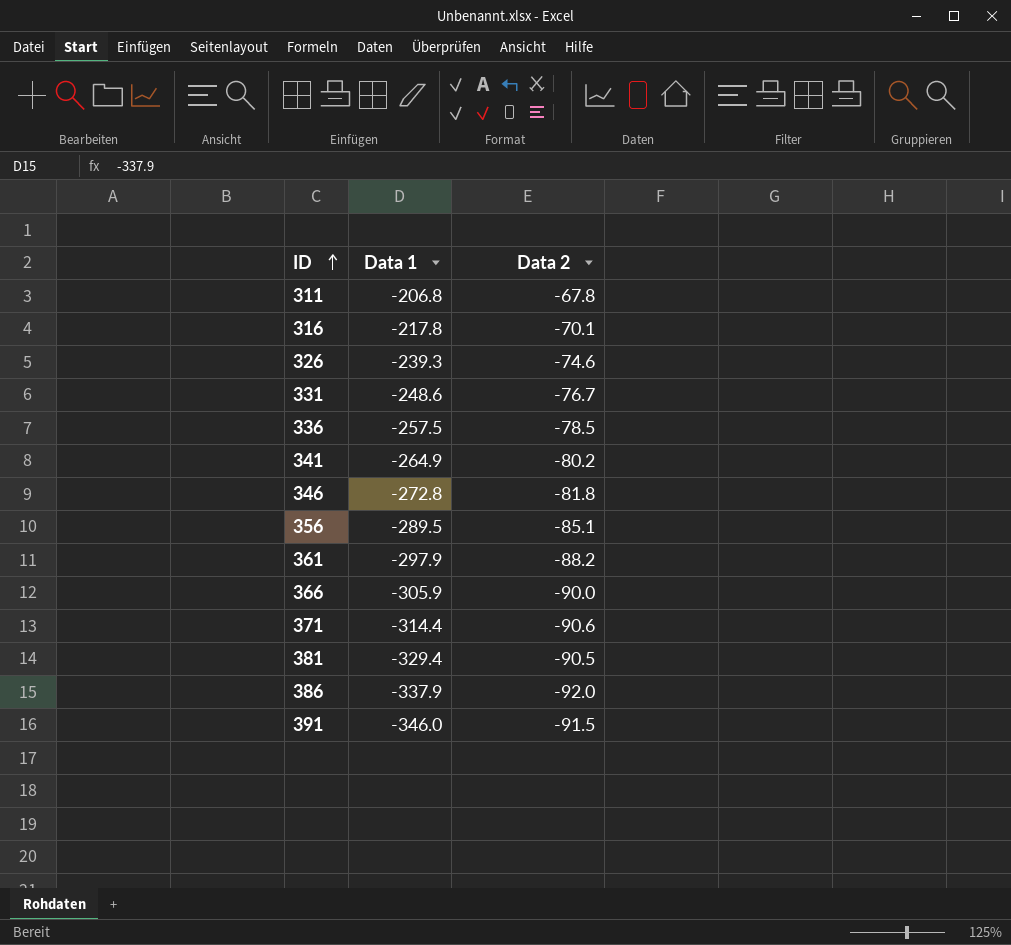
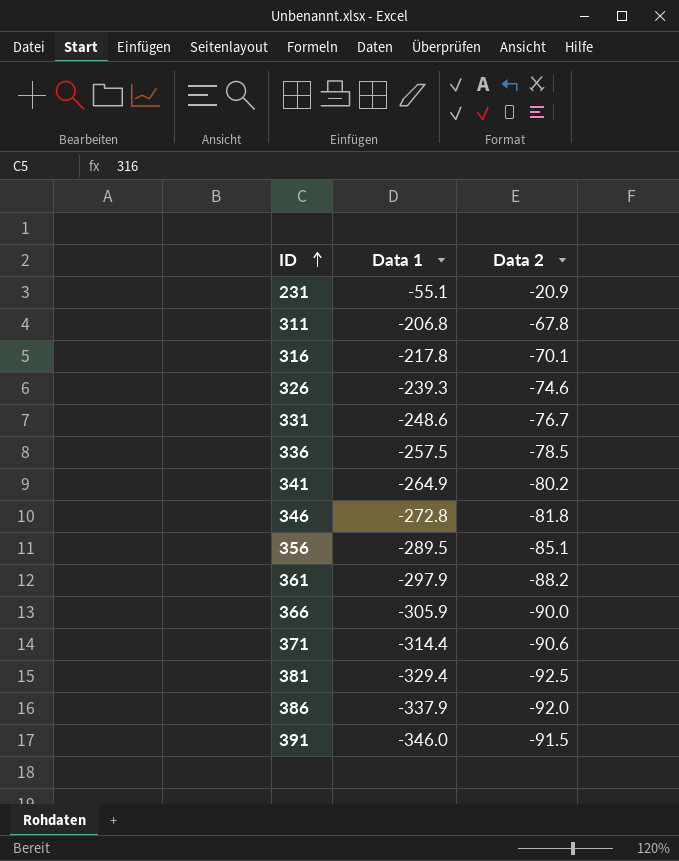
row 231: none -> -55.1 | -20.9
381 | Data 2: -90.5 -> -92.5

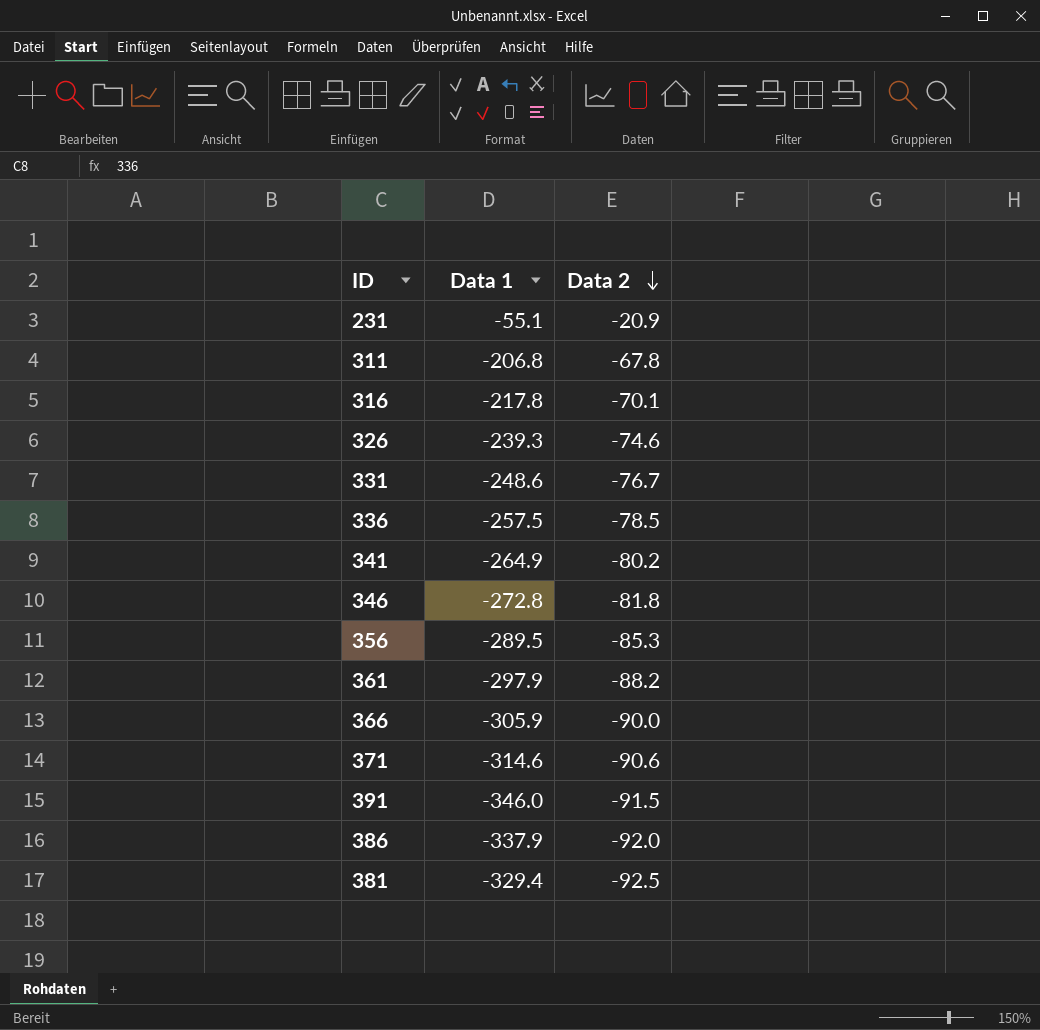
row order: ID ascending -> Data 2 descending
356 | Data 2: -85.1 -> -85.3
371 | Data 1: -314.4 -> -314.6

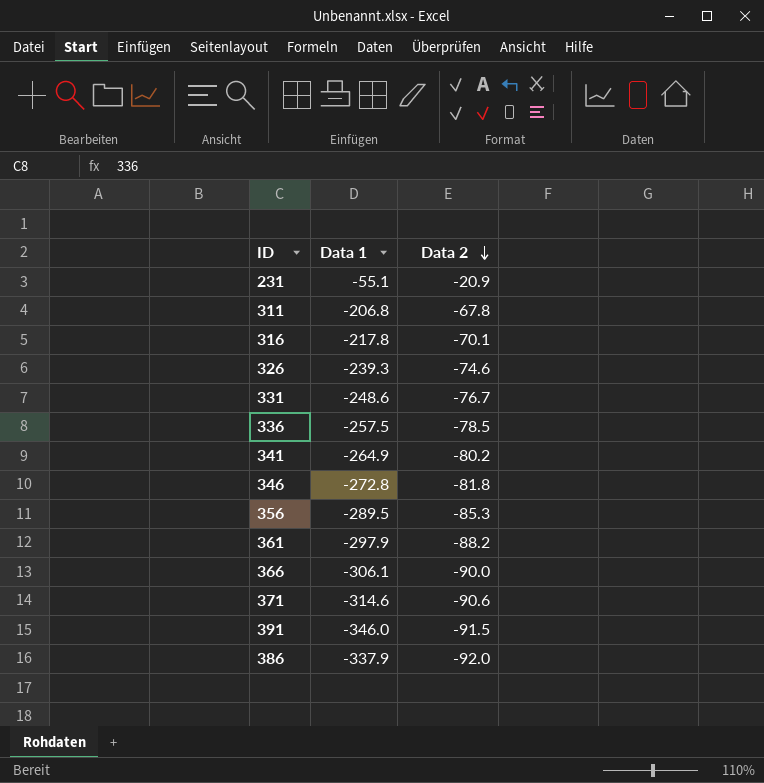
row 381: -329.4 | -92.5 -> none
366 | Data 1: -305.9 -> -306.1

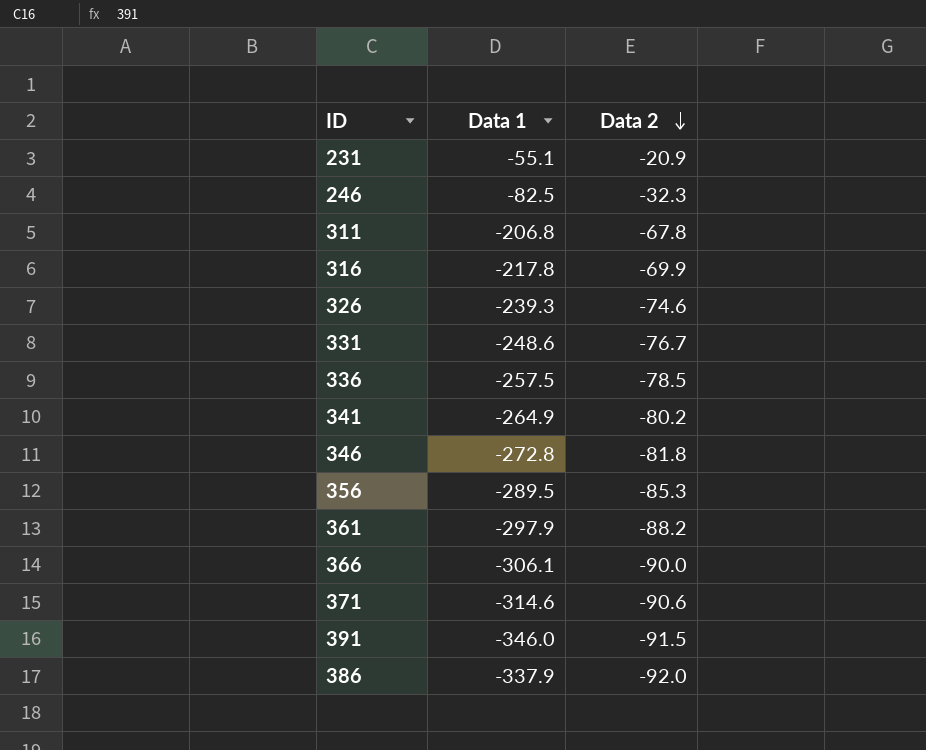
row 246: none -> -82.5 | -32.3
316 | Data 2: -70.1 -> -69.9

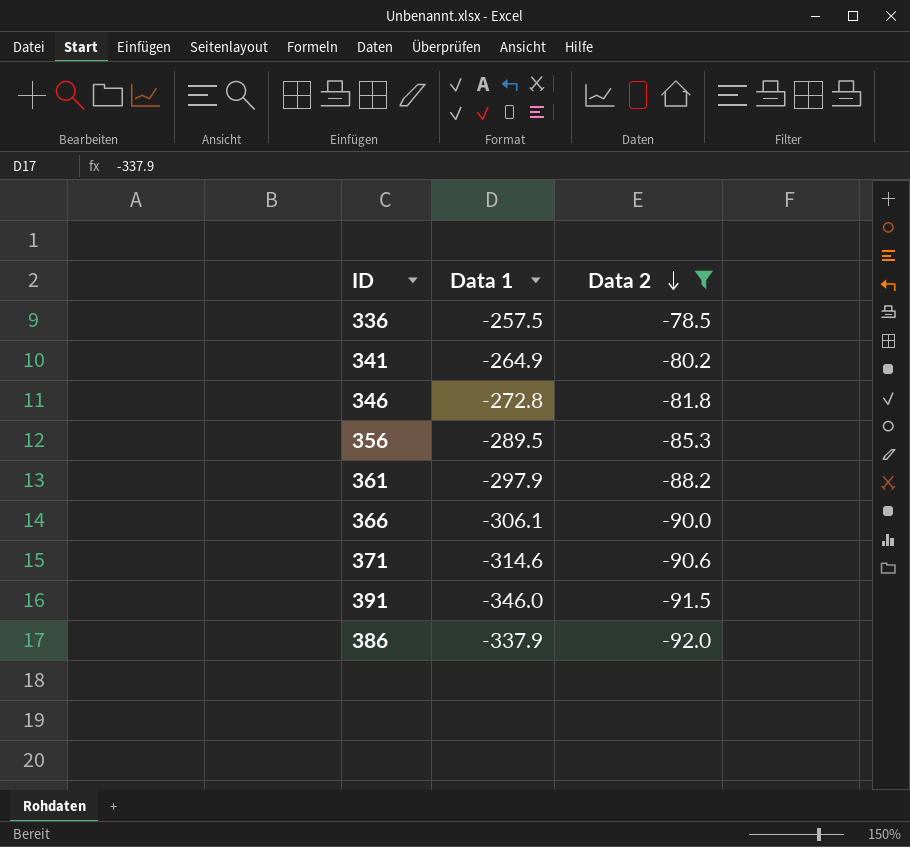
filter: none -> Data 2 <= -78.5

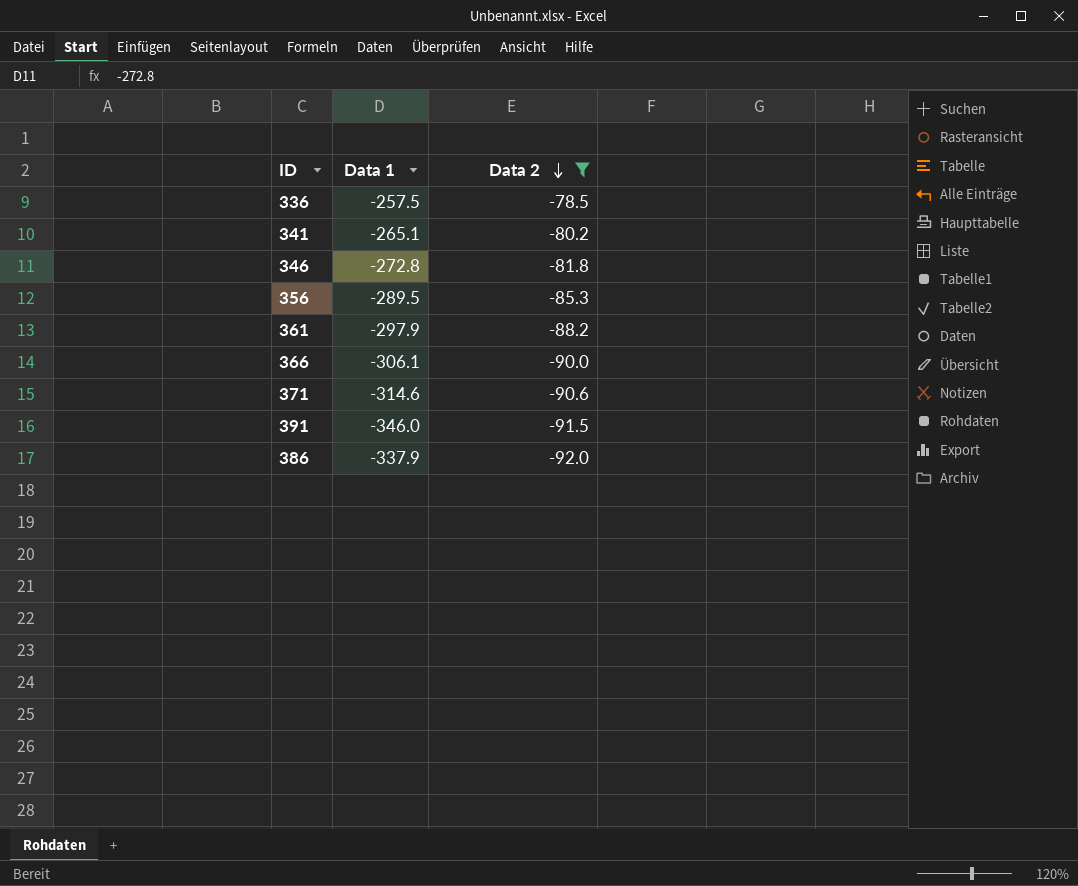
341 | Data 1: -264.9 -> -265.1

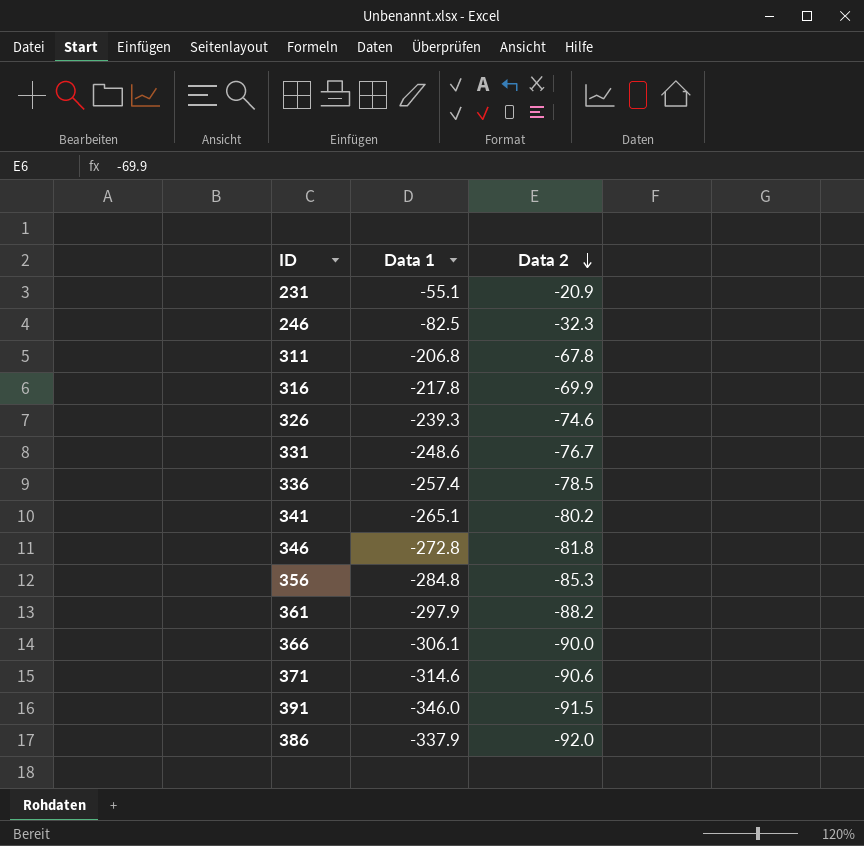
filter: Data 2 <= -78.5 -> none
336 | Data 1: -257.5 -> -257.4
356 | Data 1: -289.5 -> -284.8

